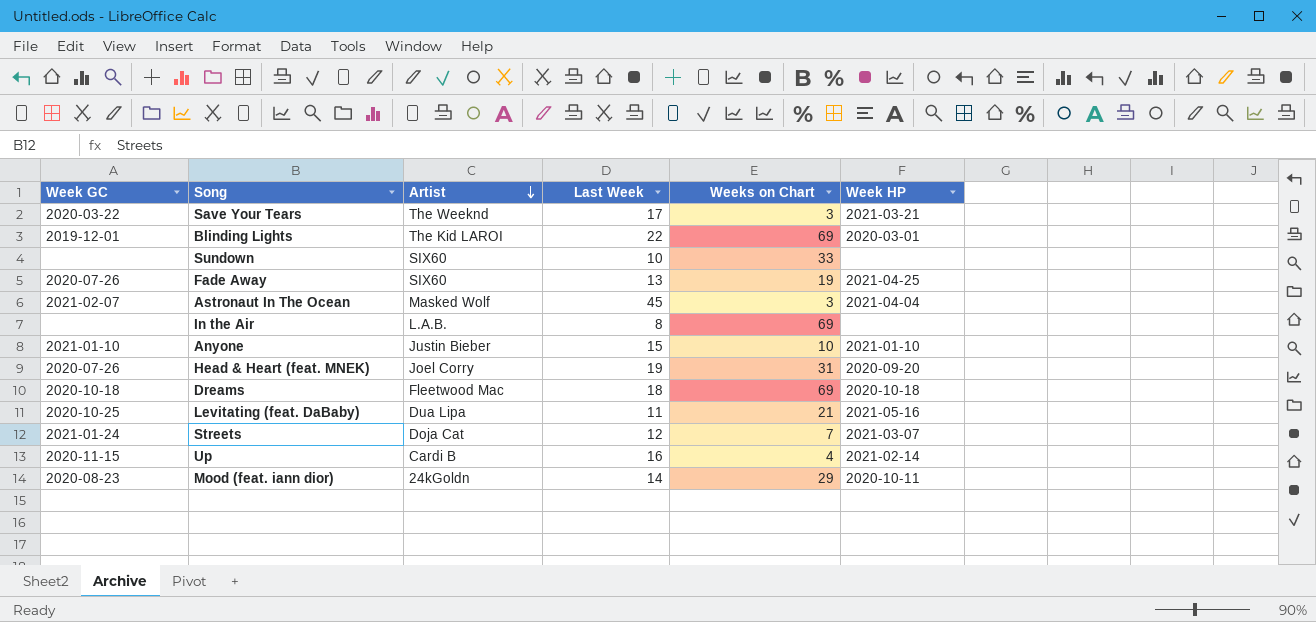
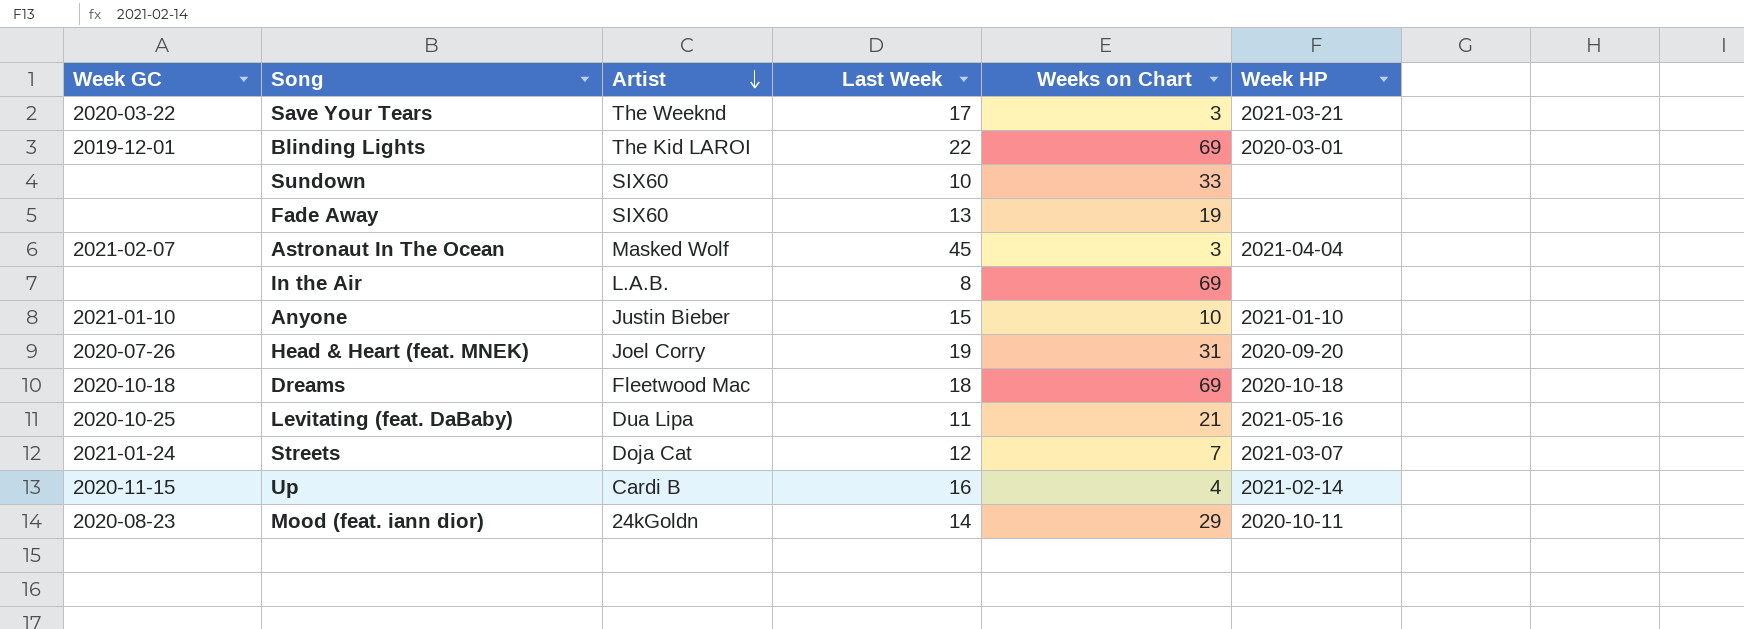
Fade Away | Week GC: 2020-07-26 -> none
Fade Away | Week HP: 2021-04-25 -> none

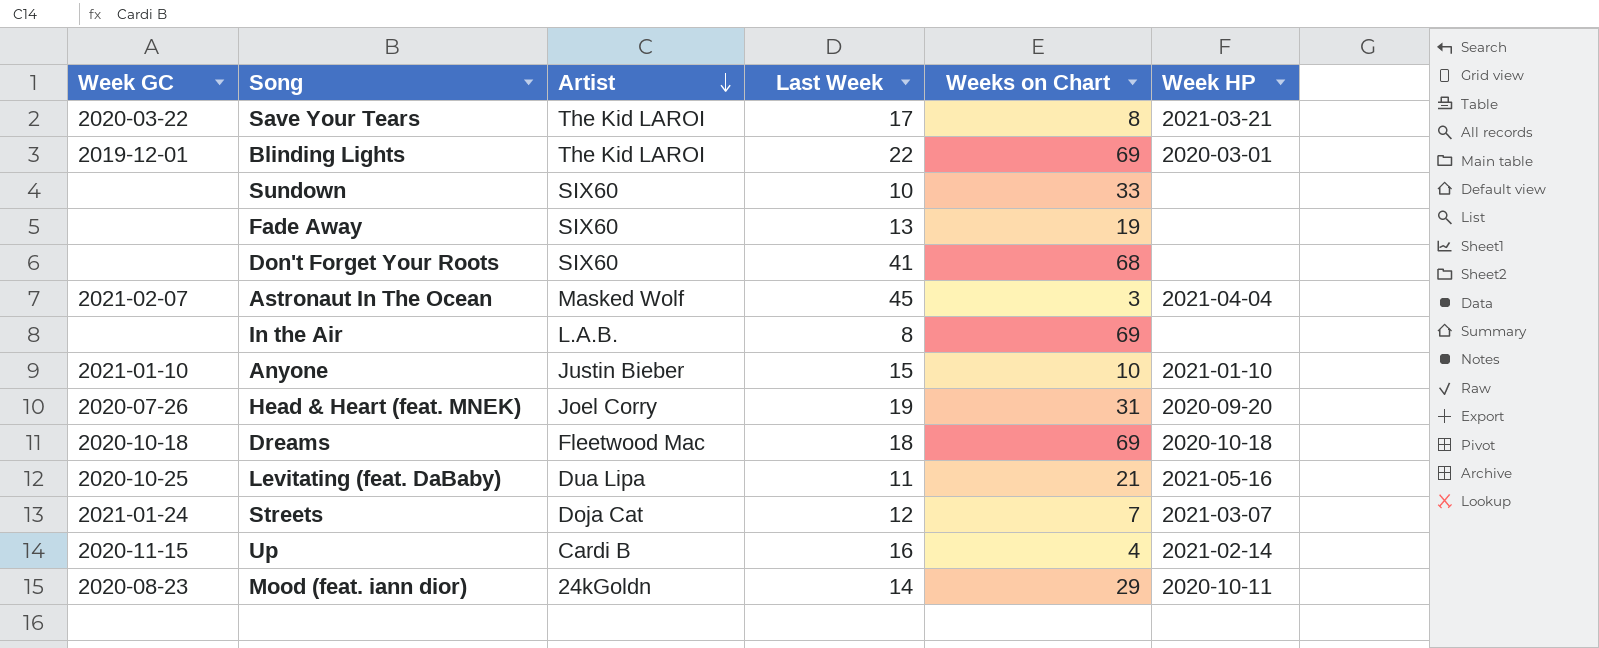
Save Your Tears | Artist: The Weeknd -> The Kid LAROI
Save Your Tears | Weeks on Chart: 3 -> 8
row Don't Forget Your Roots: none -> none | SIX60 | 41 | 68 | none

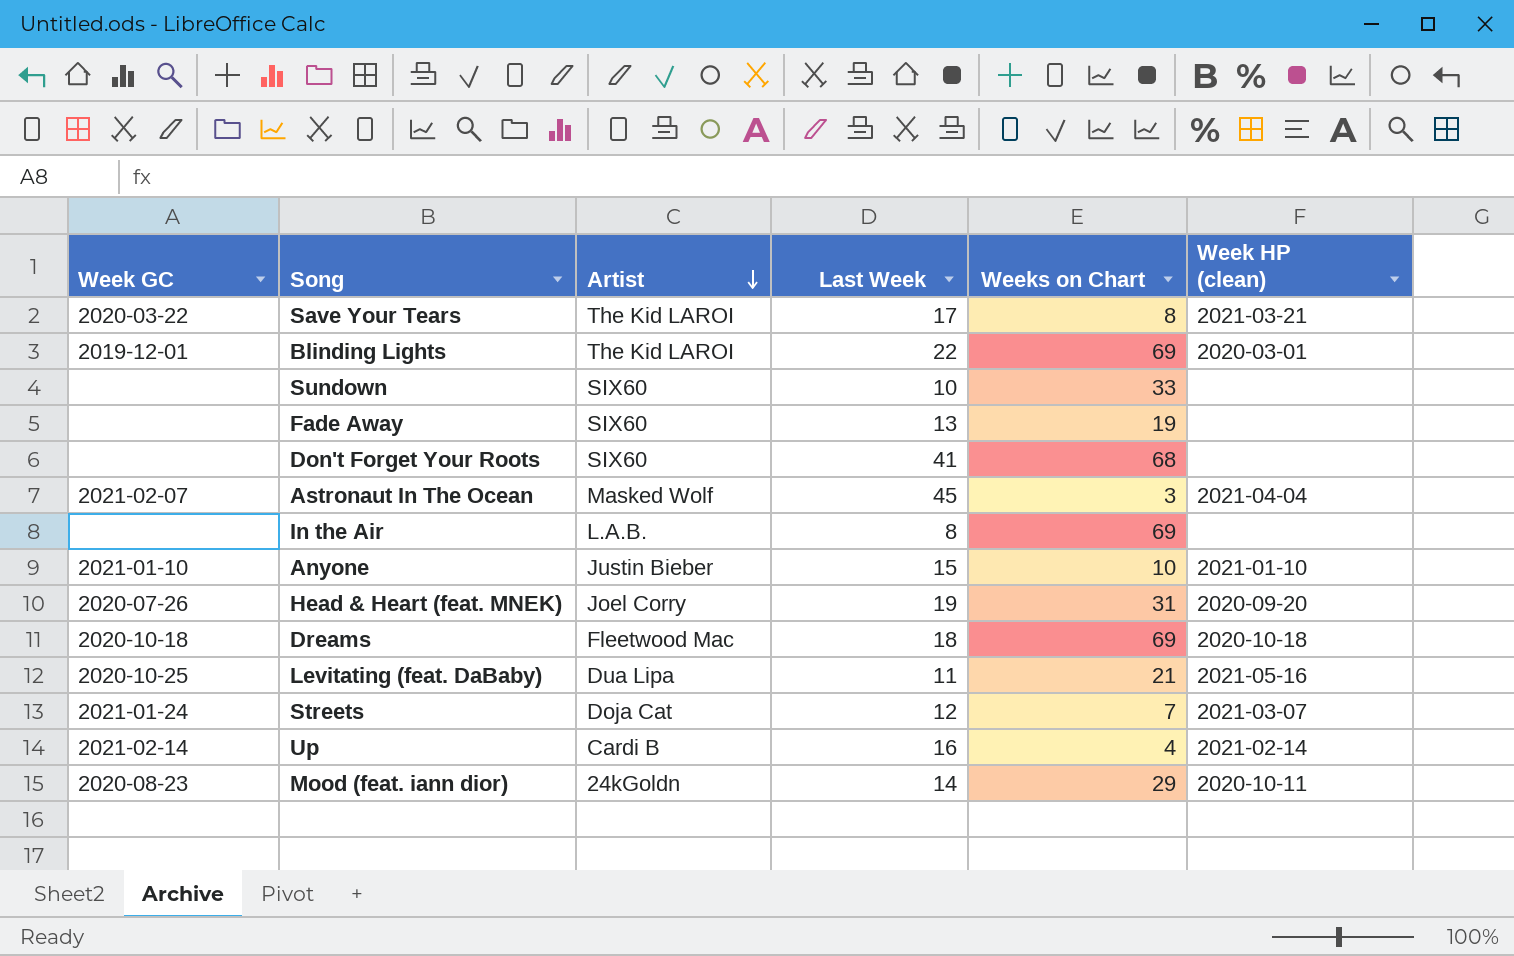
column name: Week HP -> Week HP (clean)
Up | Week GC: 2020-11-15 -> 2021-02-14

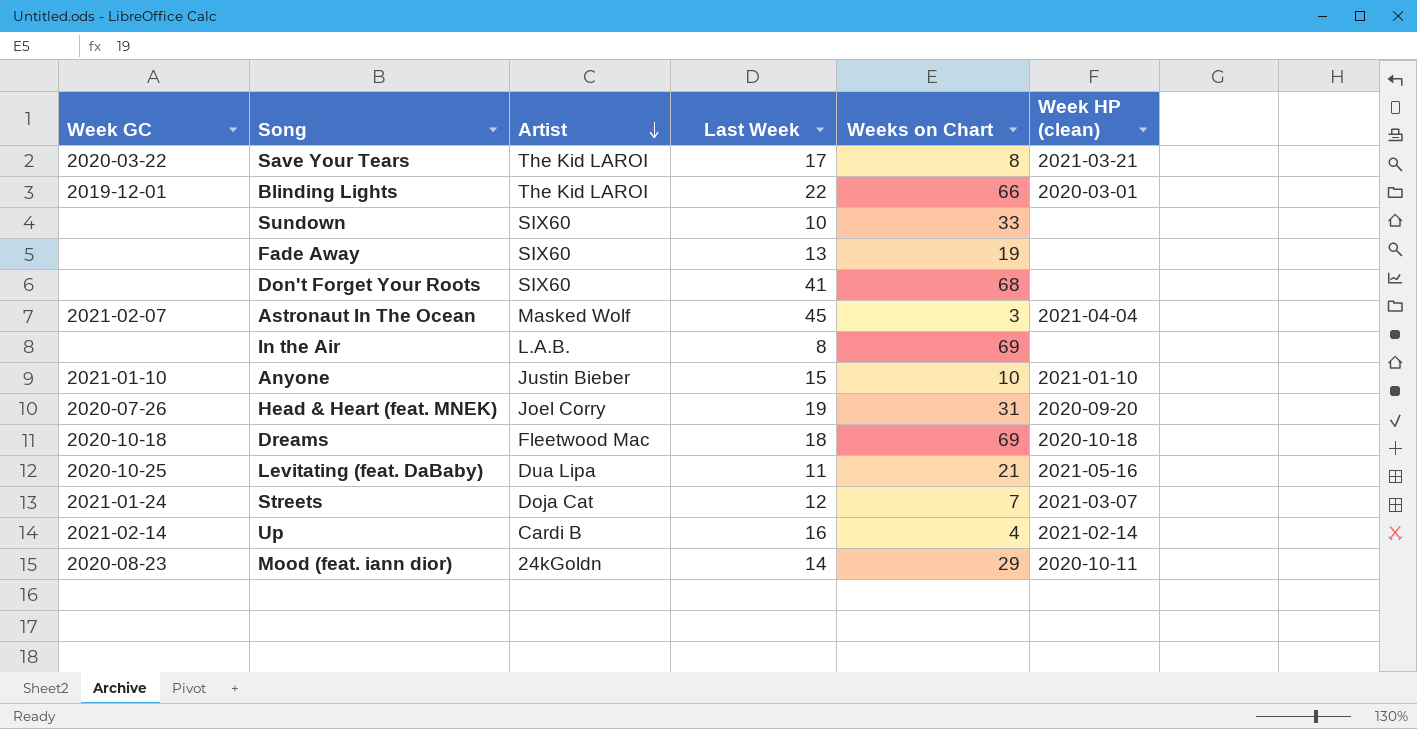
Blinding Lights | Weeks on Chart: 69 -> 66

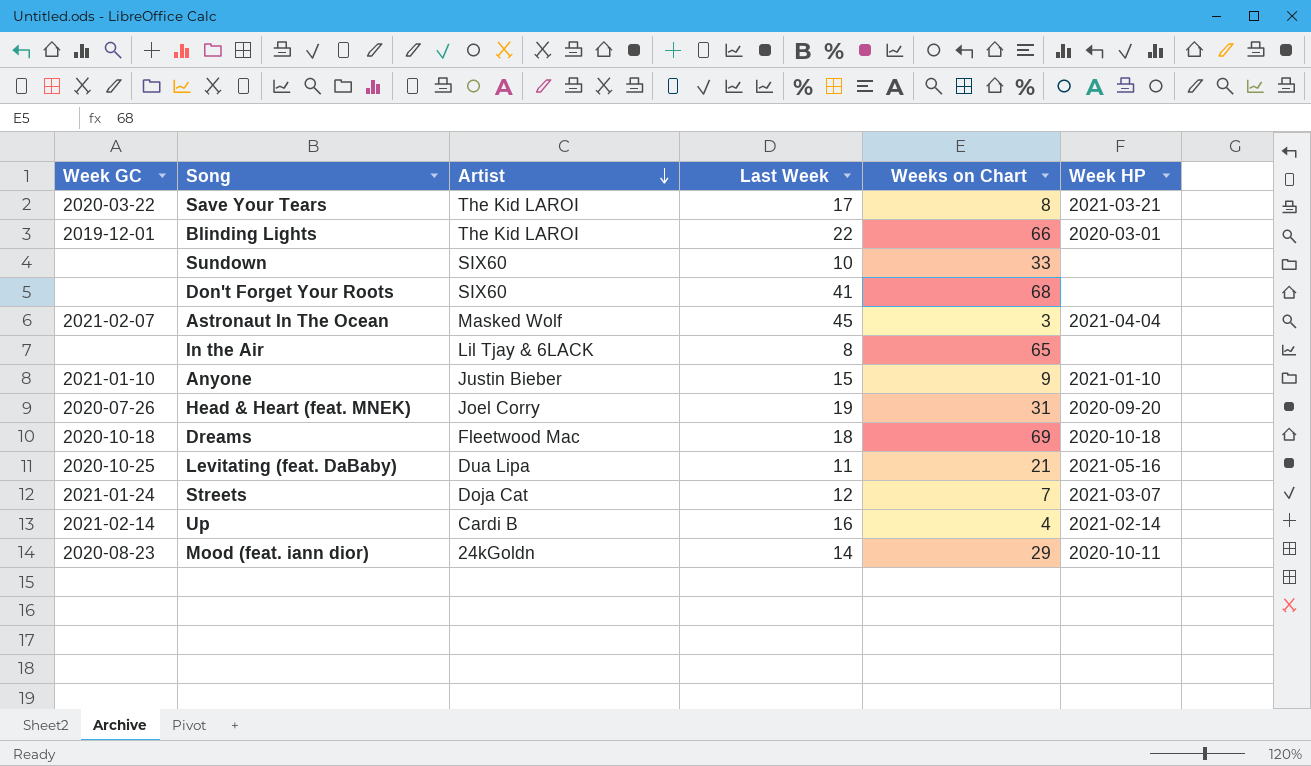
column name: Week HP (clean) -> Week HP
row Fade Away: none | SIX60 | 13 | 19 | none -> none
In the Air | Artist: L.A.B. -> Lil Tjay & 6LACK
In the Air | Weeks on Chart: 69 -> 65
Anyone | Weeks on Chart: 10 -> 9

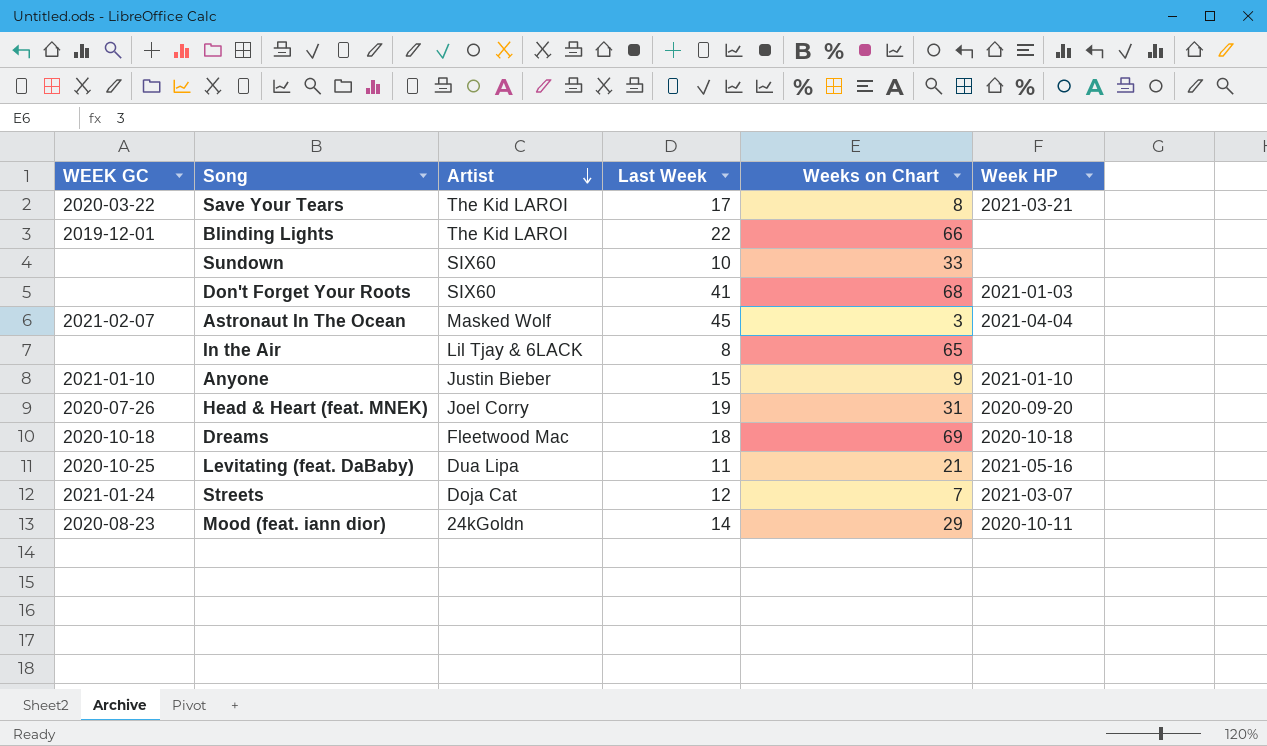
column name: Week GC -> WEEK GC
row Up: 2021-02-14 | Cardi B | 16 | 4 | 2021-02-14 -> none
Blinding Lights | Week HP: 2020-03-01 -> none
Don't Forget Your Roots | Week HP: none -> 2021-01-03

